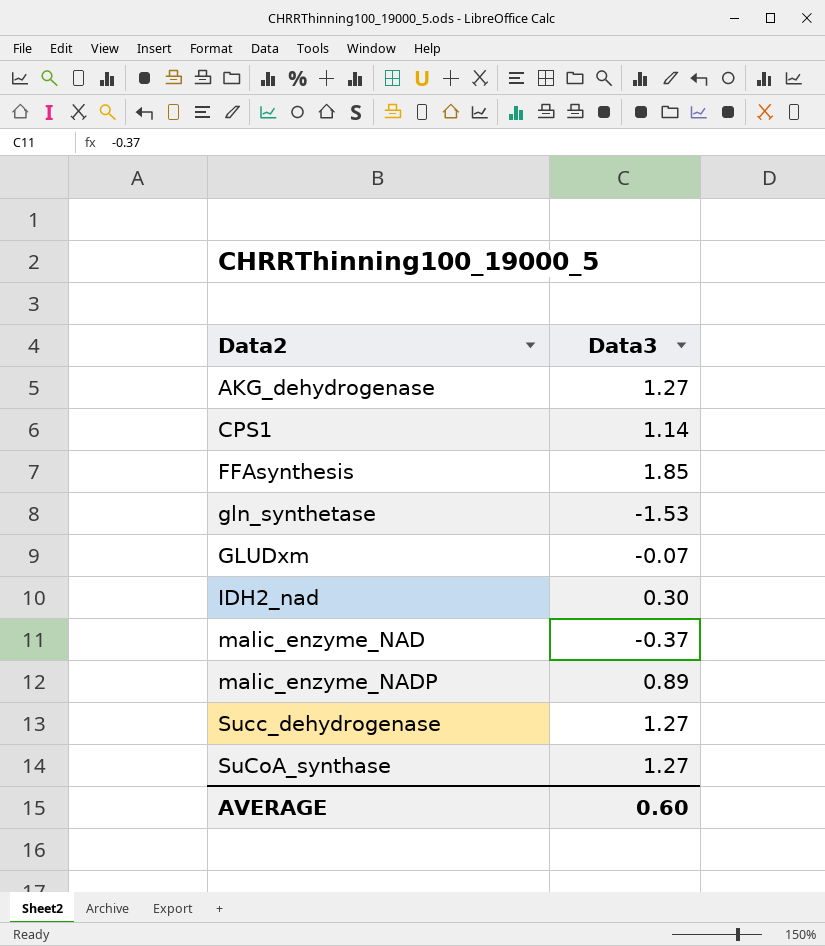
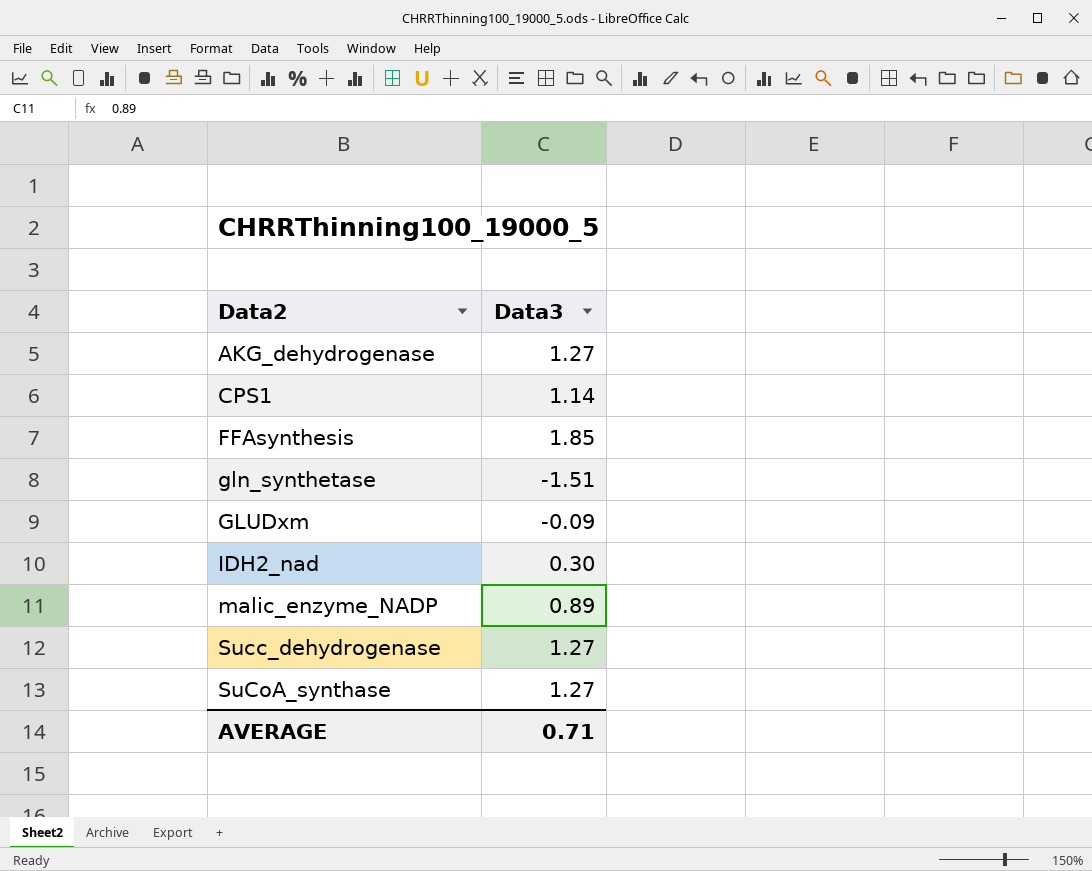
row malic_enzyme_NAD: -0.37 -> none
gln_synthetase | Data3: -1.53 -> -1.51
GLUDxm | Data3: -0.07 -> -0.09
AVERAGE | Data3: 0.60 -> 0.71

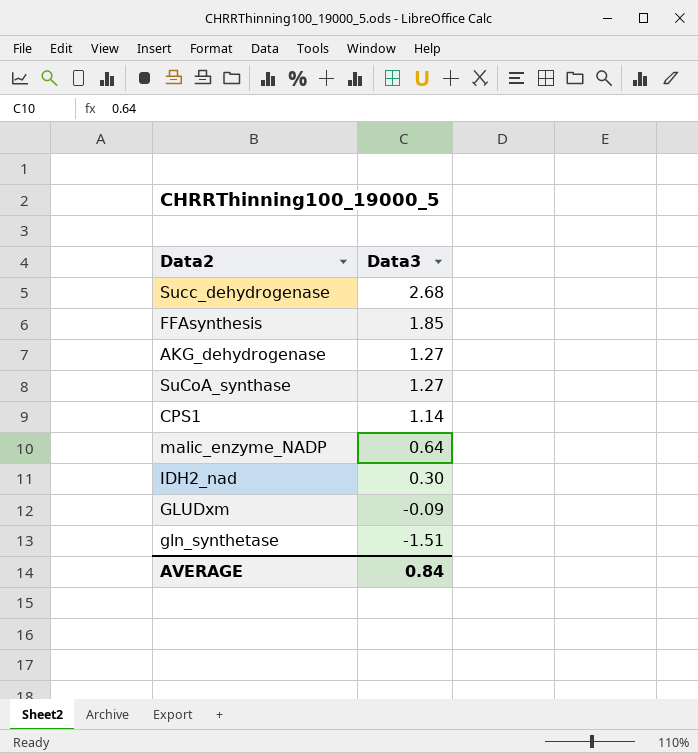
row order: Data2 ascending -> Data3 descending
Succ_dehydrogenase | Data3: 1.27 -> 2.68
malic_enzyme_NADP | Data3: 0.89 -> 0.64
AVERAGE | Data3: 0.71 -> 0.84

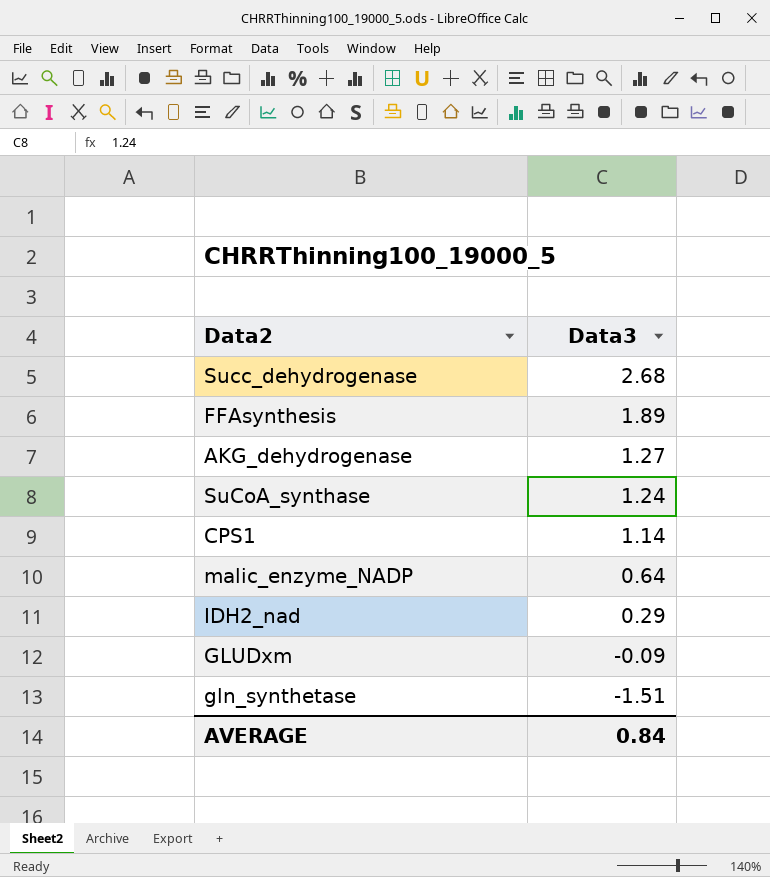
FFAsynthesis | Data3: 1.85 -> 1.89
SuCoA_synthase | Data3: 1.27 -> 1.24
IDH2_nad | Data3: 0.30 -> 0.29

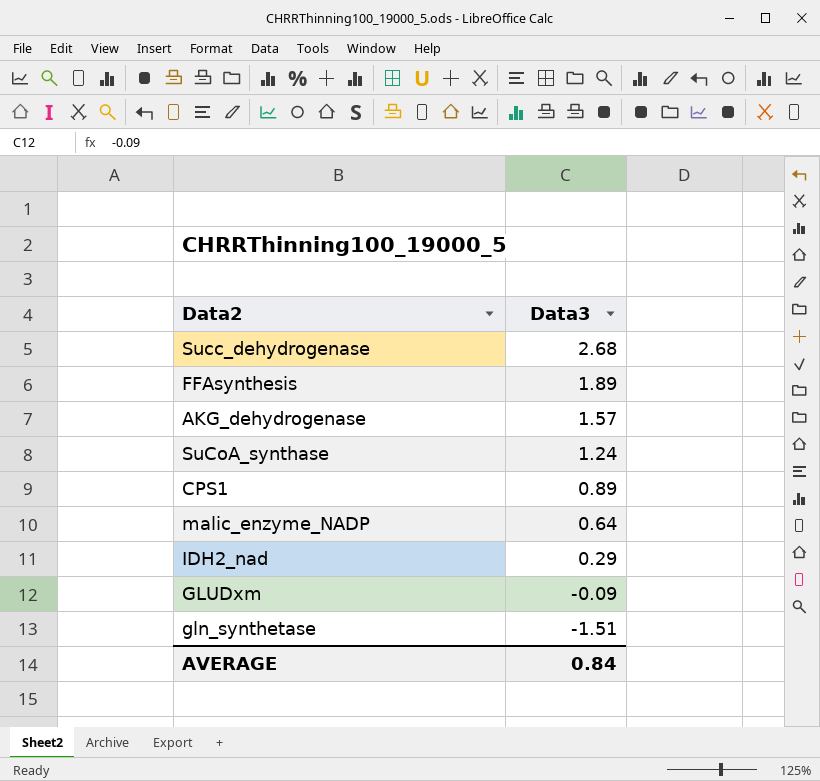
AKG_dehydrogenase | Data3: 1.27 -> 1.57
CPS1 | Data3: 1.14 -> 0.89

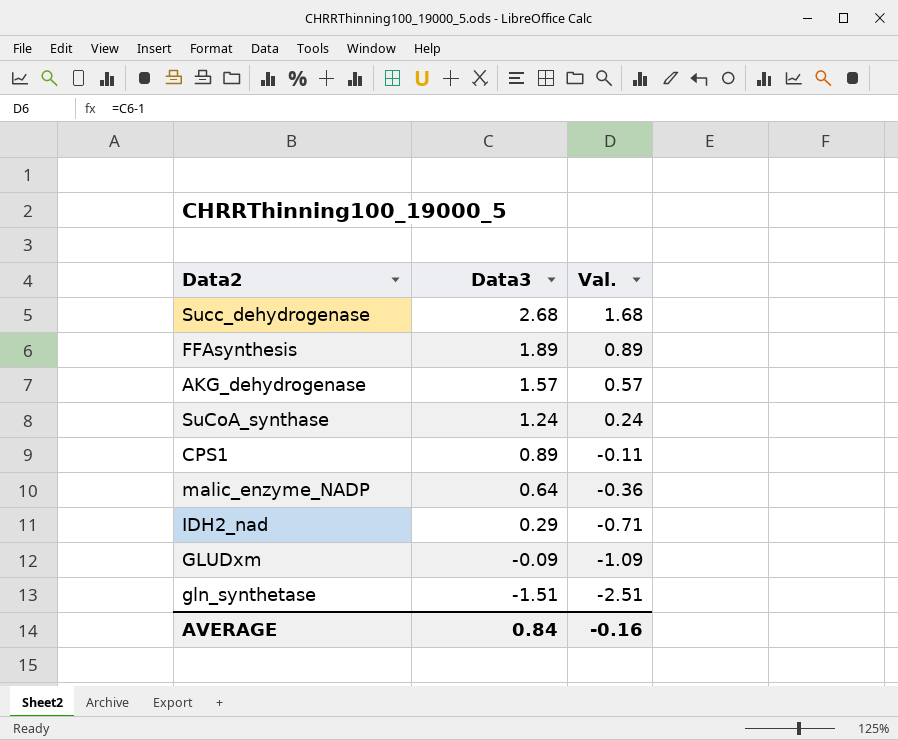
column Val. | formula: none -> [Data3] - 1

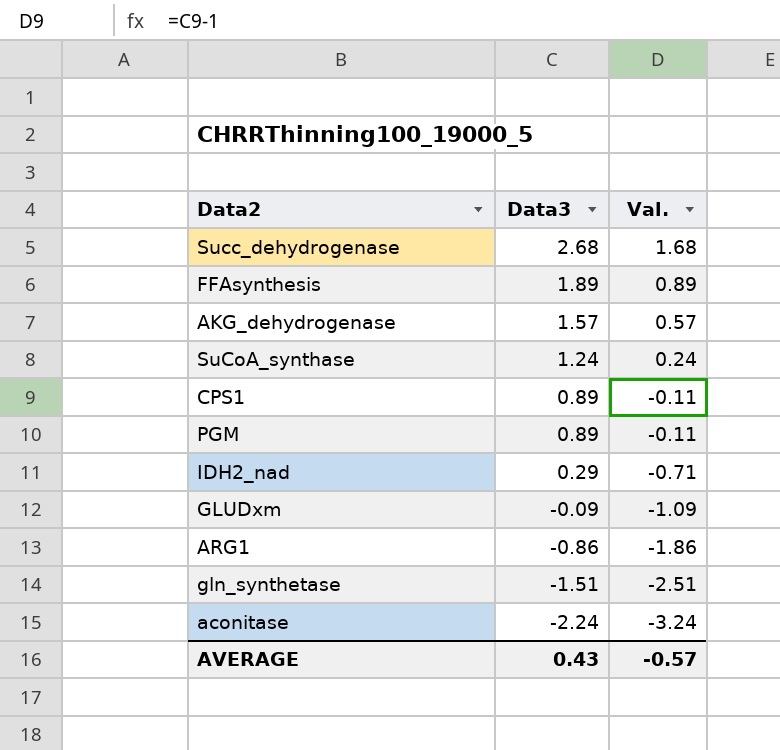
row malic_enzyme_NADP: 0.64 | -0.36 -> none
row PGM: none -> 0.89 | -0.11
row ARG1: none -> -0.86 | -1.86
row aconitase: none -> -2.24 | -3.24
AVERAGE | Data3: 0.84 -> 0.43
AVERAGE | Val.: -0.16 -> -0.57

